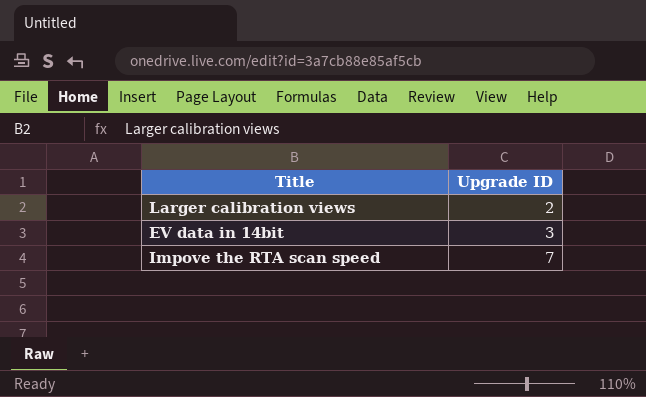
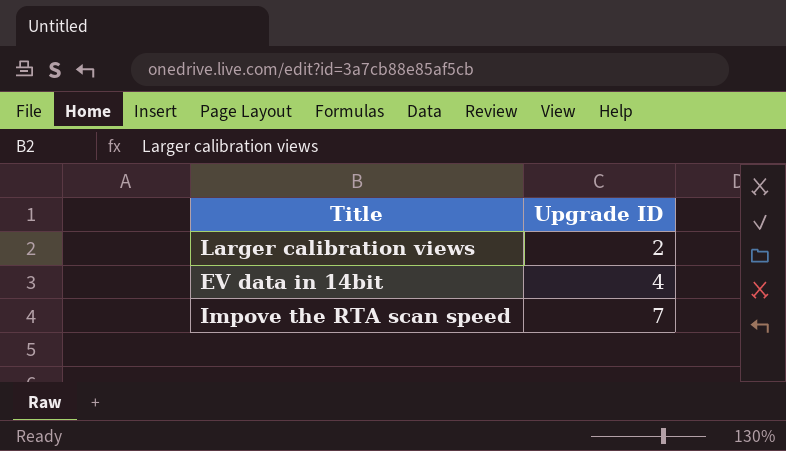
EV data in 14bit | Upgrade ID: 3 -> 4

